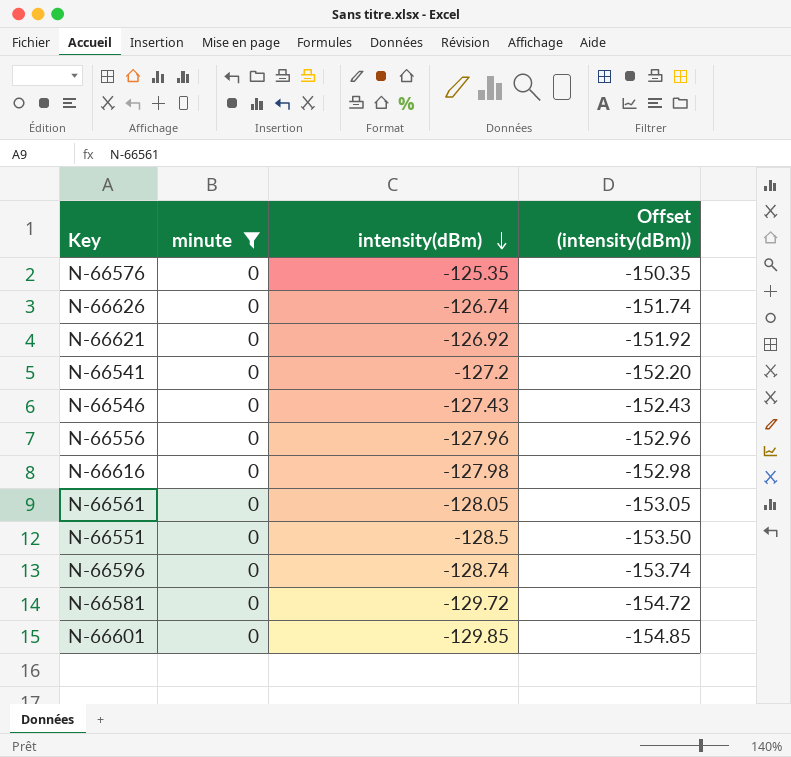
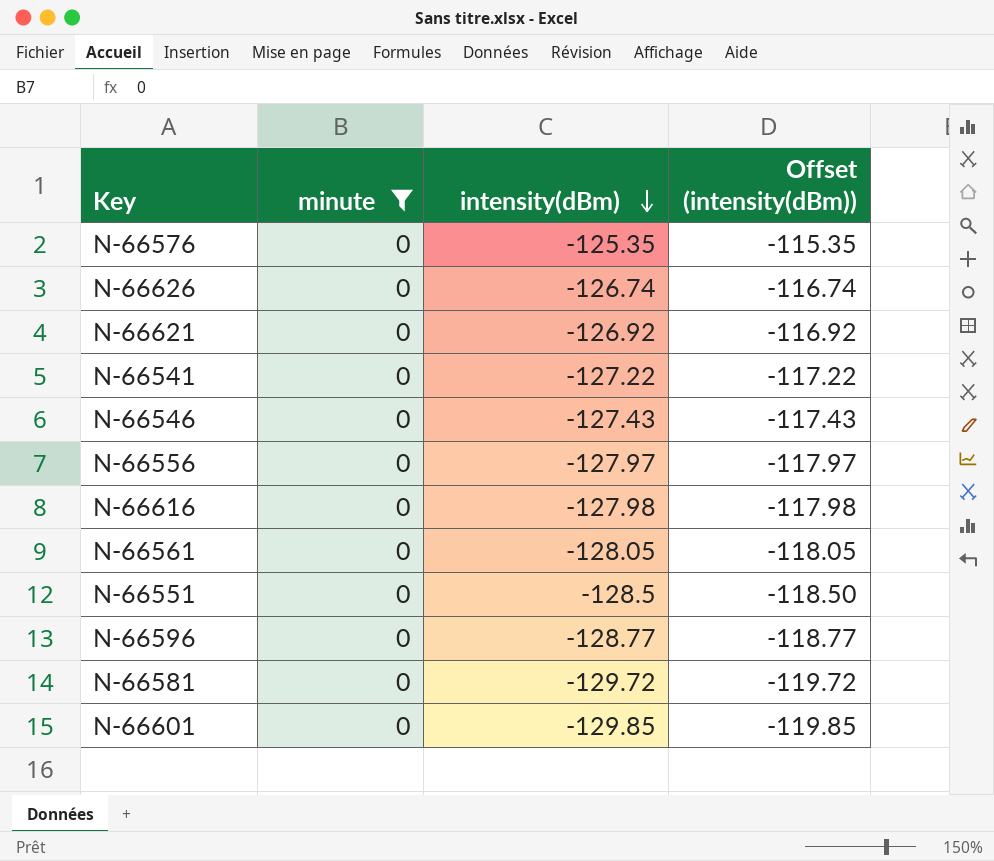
column Offset (intensity(dBm)) | formula: [intensity(dBm)] - 25 -> [intensity(dBm)] + 10
N-66541 | intensity(dBm): -127.2 -> -127.22
N-66556 | intensity(dBm): -127.96 -> -127.97
N-66596 | intensity(dBm): -128.74 -> -128.77

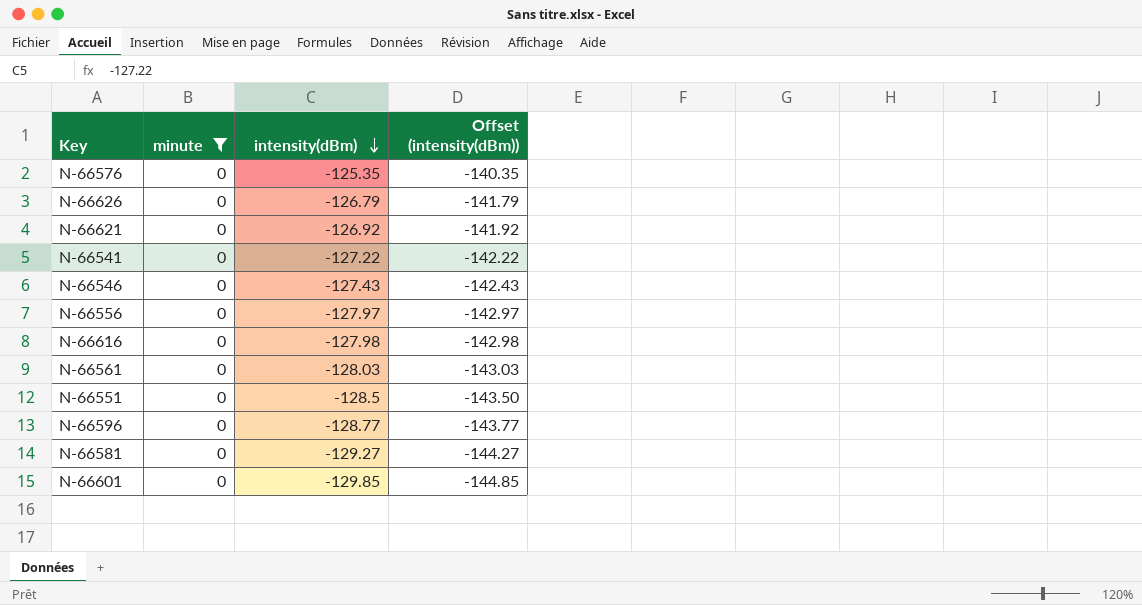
column Offset (intensity(dBm)) | formula: [intensity(dBm)] + 10 -> [intensity(dBm)] - 15
N-66626 | intensity(dBm): -126.74 -> -126.79
N-66561 | intensity(dBm): -128.05 -> -128.03
N-66581 | intensity(dBm): -129.72 -> -129.27

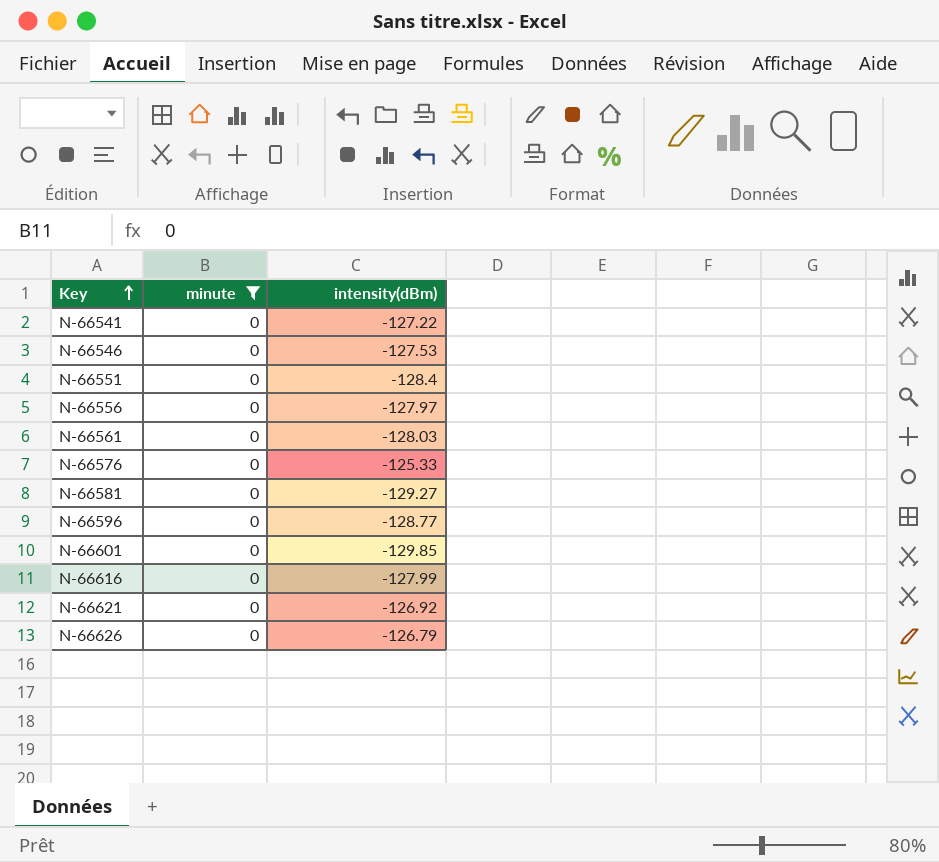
row order: intensity(dBm) descending -> Key ascending
column Offset (intensity(dBm)) | formula: [intensity(dBm)] - 15 -> none
N-66546 | intensity(dBm): -127.43 -> -127.53
N-66551 | intensity(dBm): -128.5 -> -128.4
N-66576 | intensity(dBm): -125.35 -> -125.33
N-66616 | intensity(dBm): -127.98 -> -127.99

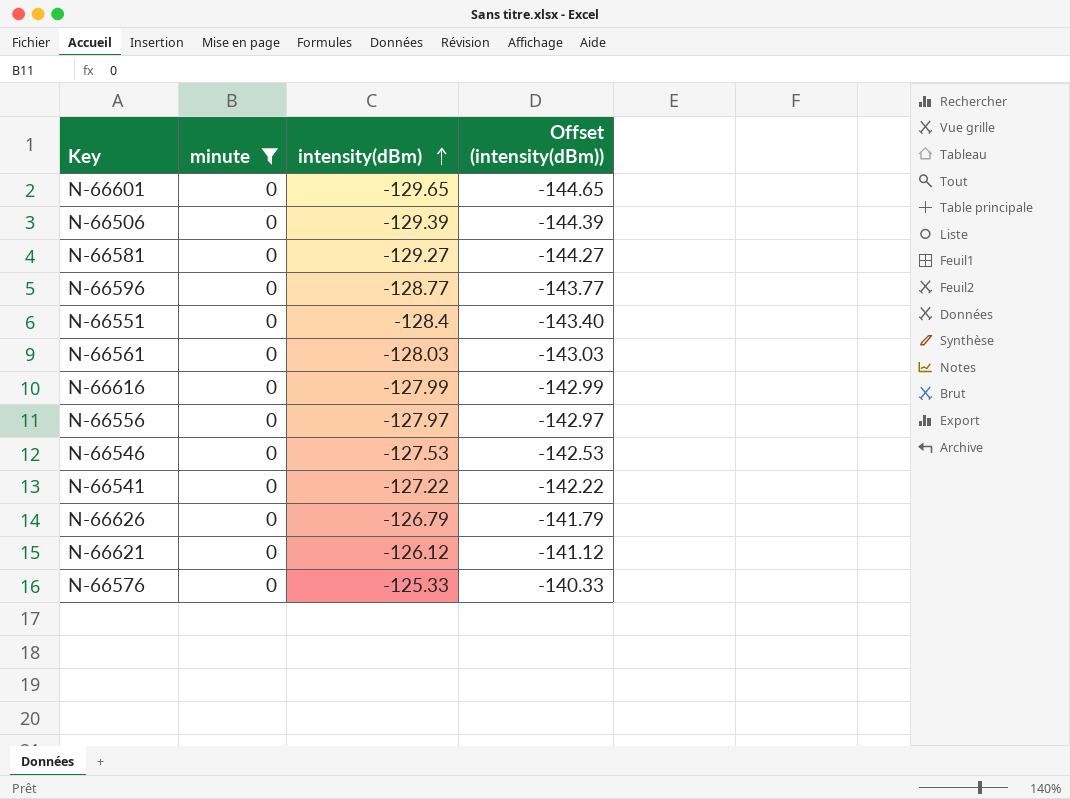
row order: Key ascending -> intensity(dBm) ascending
column Offset (intensity(dBm)) | formula: none -> [intensity(dBm)] - 15
N-66601 | intensity(dBm): -129.85 -> -129.65
row N-66506: none -> 0 | -129.39 | -144.39
N-66621 | intensity(dBm): -126.92 -> -126.12

